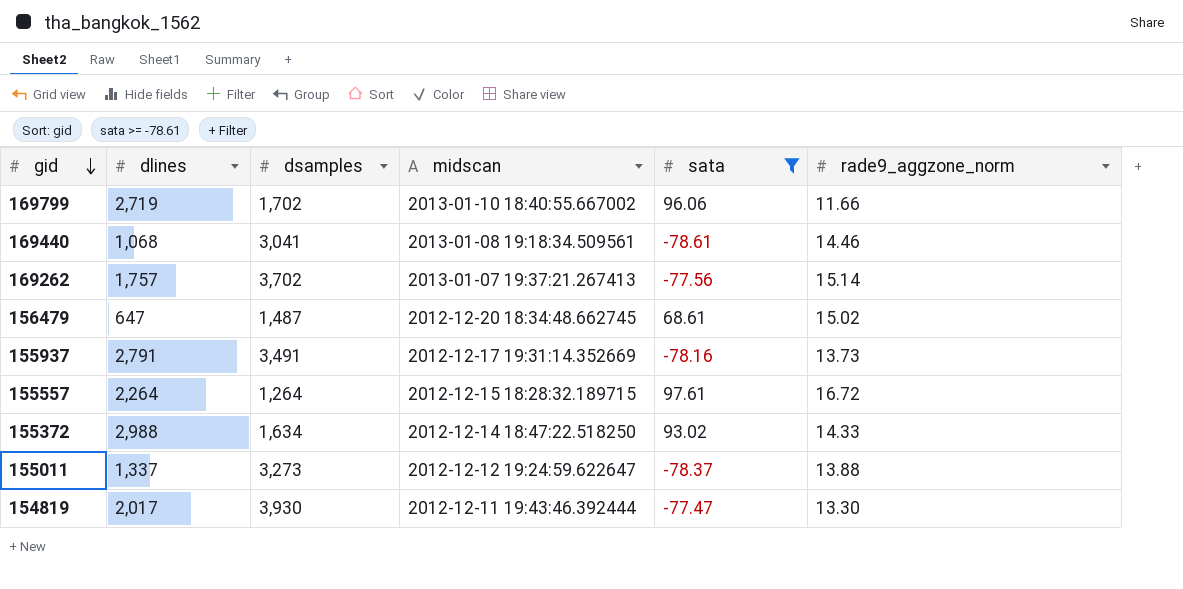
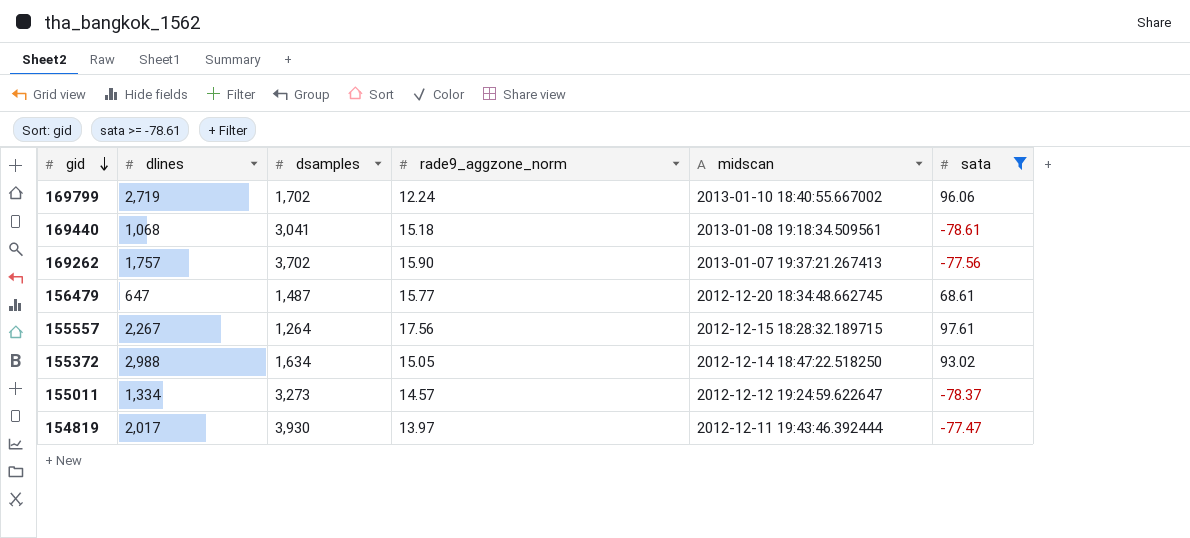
column rade9_aggzone_norm | position: 6 -> 4
row 155937: 2,791 | 3,491 | 2012-12-17 19:31:14.352669 | -78.16 | 13.73 -> none
169799 | rade9_aggzone_norm: 11.66 -> 12.24
169440 | rade9_aggzone_norm: 14.46 -> 15.18
169262 | rade9_aggzone_norm: 15.14 -> 15.90
156479 | rade9_aggzone_norm: 15.02 -> 15.77
155557 | dlines: 2,264 -> 2,267
155557 | rade9_aggzone_norm: 16.72 -> 17.56
155372 | rade9_aggzone_norm: 14.33 -> 15.05
155011 | dlines: 1,337 -> 1,334
155011 | rade9_aggzone_norm: 13.88 -> 14.57
154819 | rade9_aggzone_norm: 13.30 -> 13.97

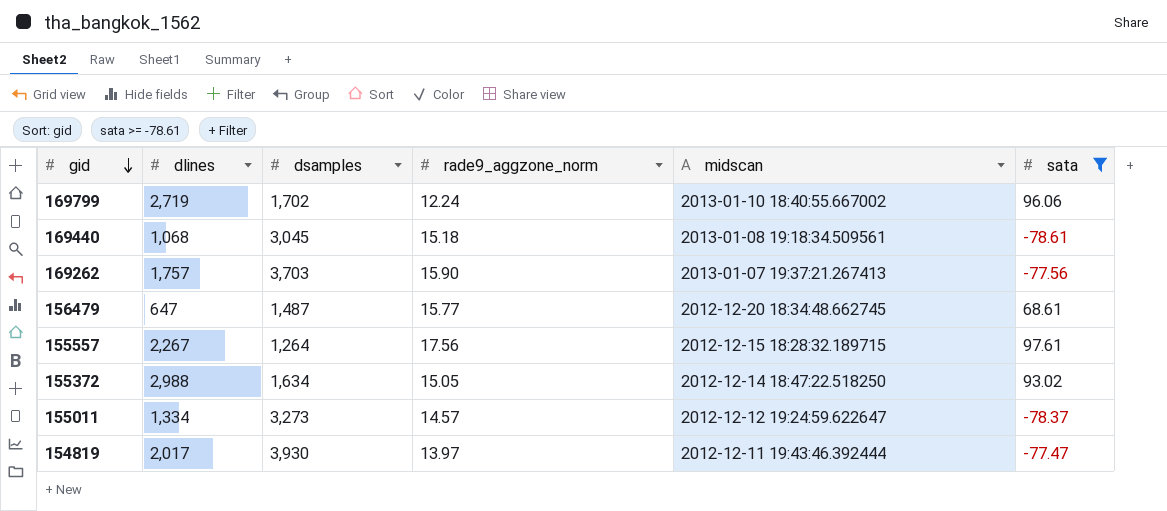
169440 | dsamples: 3,041 -> 3,045
169262 | dsamples: 3,702 -> 3,703

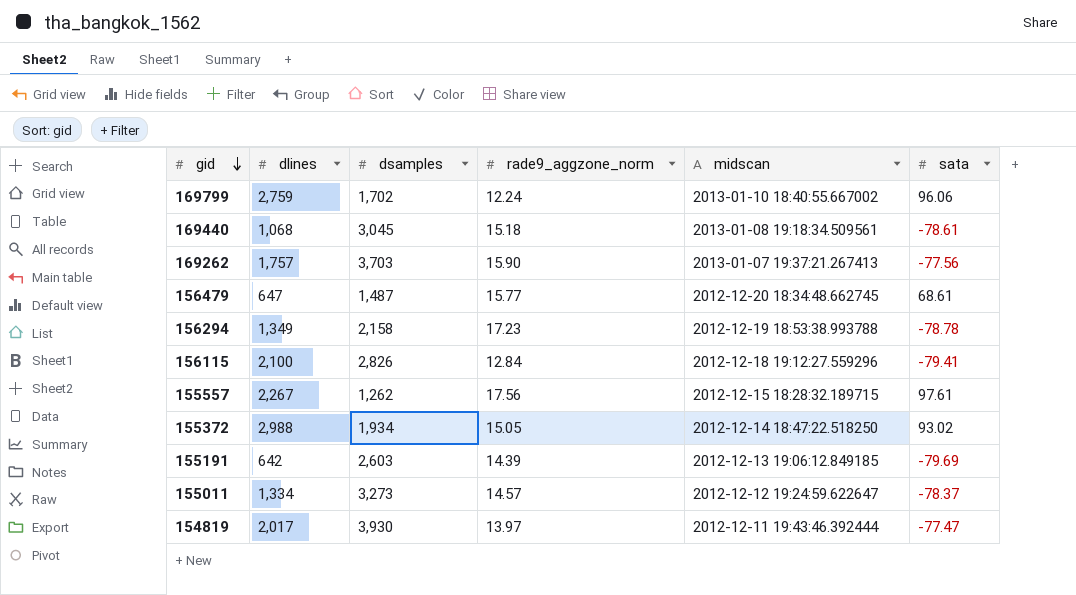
filter: sata >= -78.61 -> none
169799 | dlines: 2,719 -> 2,759
155557 | dsamples: 1,264 -> 1,262
155372 | dsamples: 1,634 -> 1,934

